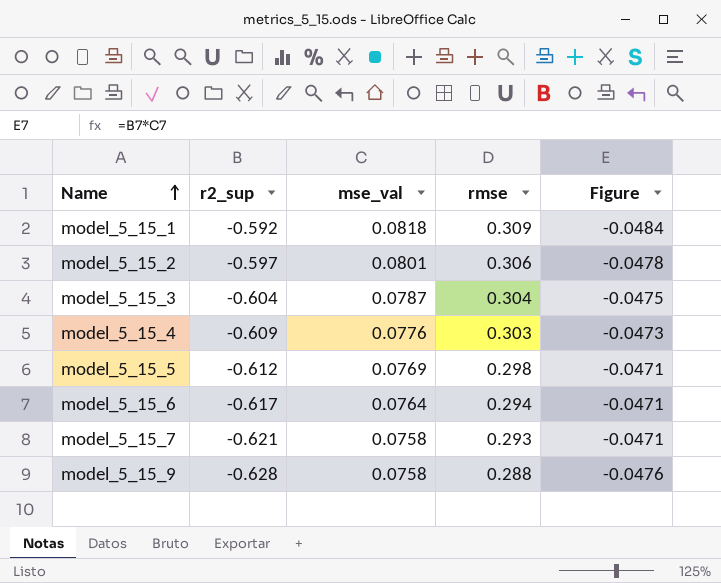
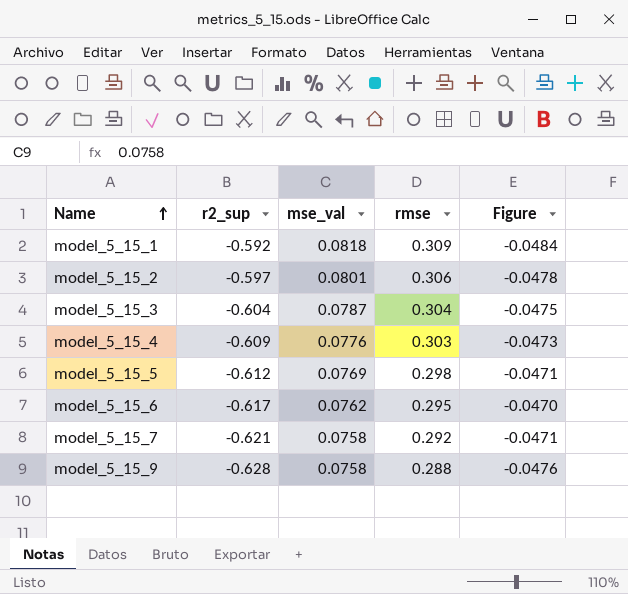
model_5_15_6 | mse_val: 0.0764 -> 0.0762
model_5_15_6 | rmse: 0.294 -> 0.295
model_5_15_6 | Figure: -0.0471 -> -0.0470
model_5_15_7 | rmse: 0.293 -> 0.292

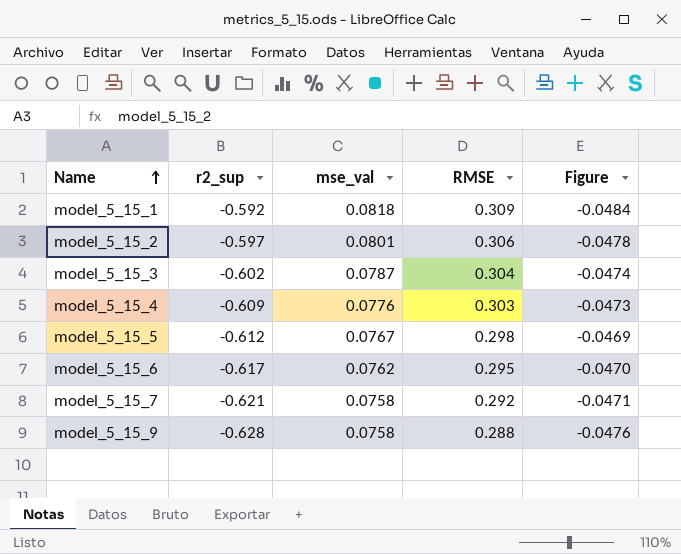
column name: rmse -> RMSE
model_5_15_3 | r2_sup: -0.604 -> -0.602
model_5_15_3 | Figure: -0.0475 -> -0.0474
model_5_15_5 | mse_val: 0.0769 -> 0.0767
model_5_15_5 | Figure: -0.0471 -> -0.0469

